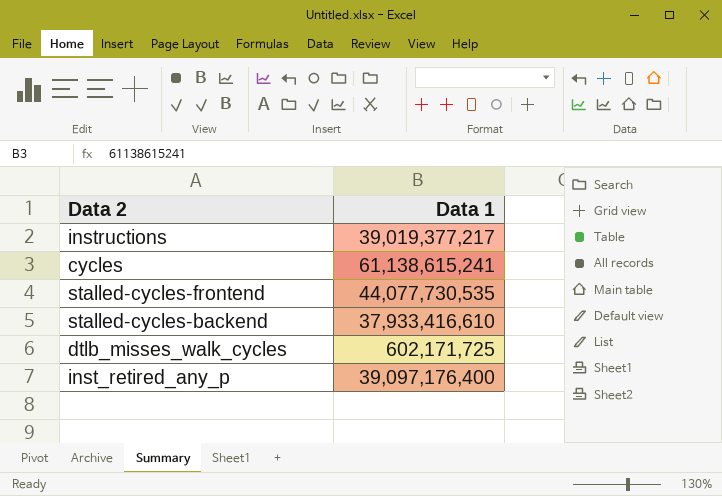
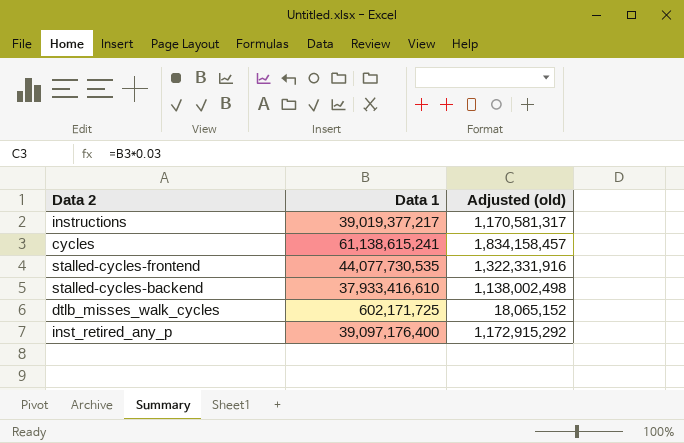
column Adjusted (old) | formula: none -> [Data 1] * 0.03

